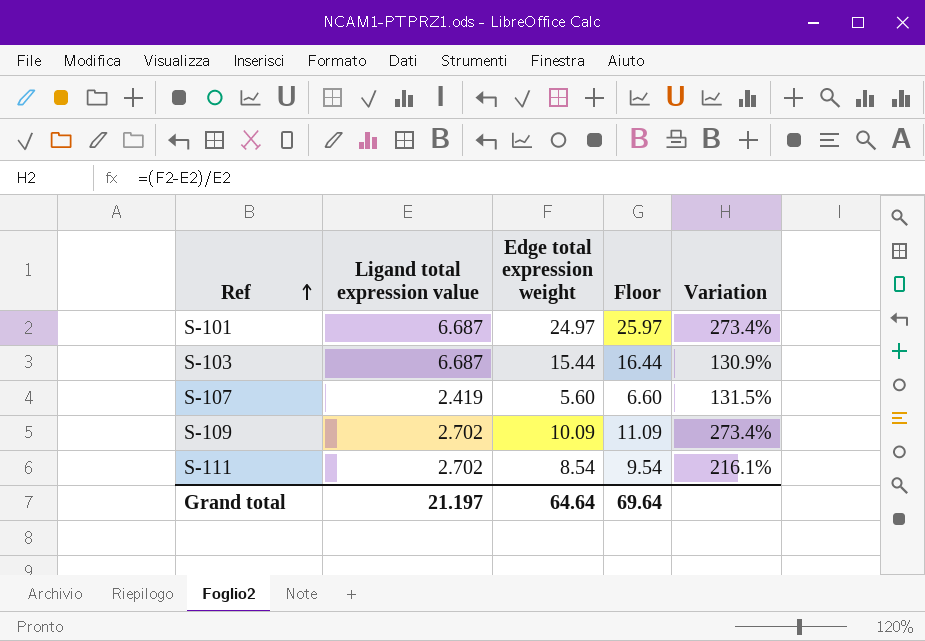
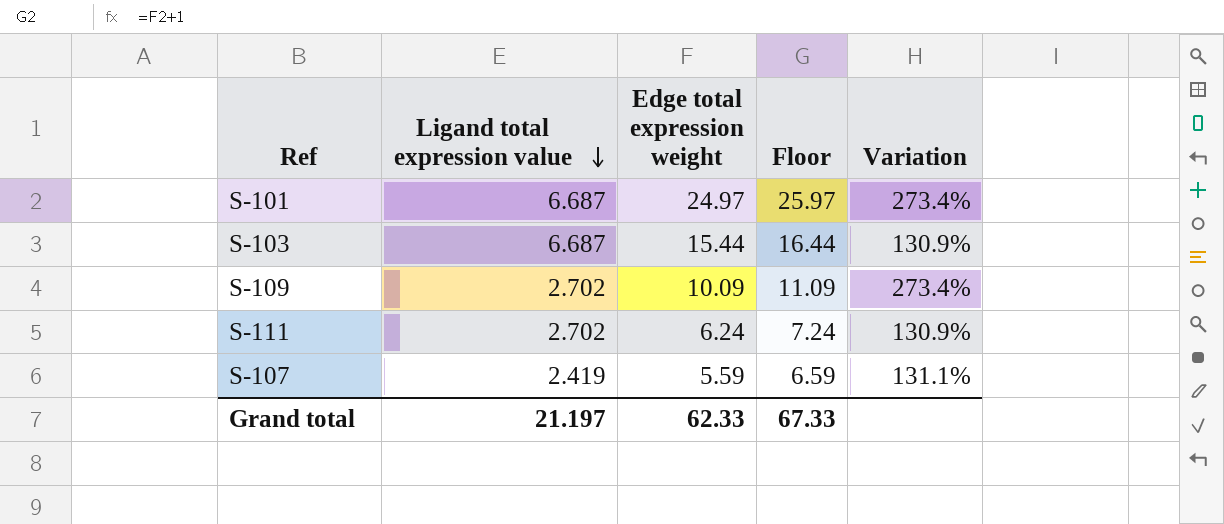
row order: Ref ascending -> Ligand total expression value descending
S-111 | Edge total expression weight: 8.54 -> 6.24
S-111 | Floor: 9.54 -> 7.24
S-111 | Variation: 216.1% -> 130.9%
S-107 | Edge total expression weight: 5.60 -> 5.59
S-107 | Floor: 6.60 -> 6.59
S-107 | Variation: 131.5% -> 131.1%
Grand total | Edge total expression weight: 64.64 -> 62.33
Grand total | Floor: 69.64 -> 67.33

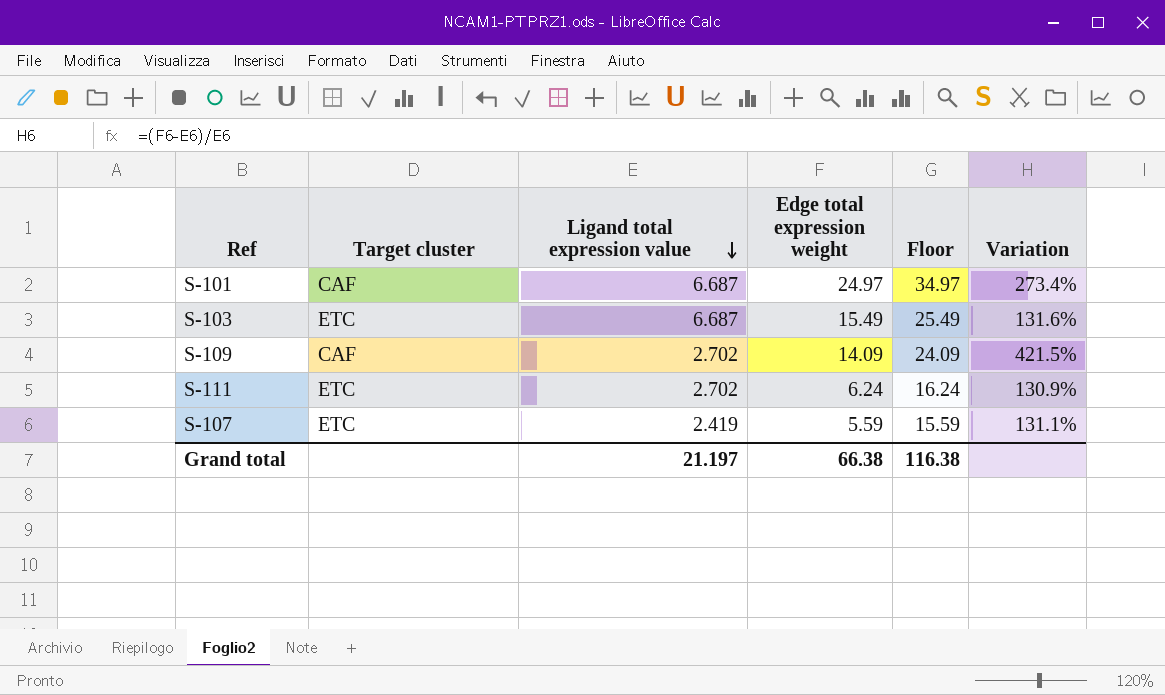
column Target cluster | position: none -> 2
column Floor | formula: [Edge total expression weight] + 1 -> [Edge total expression weight] + 10
S-103 | Edge total expression weight: 15.44 -> 15.49
S-103 | Variation: 130.9% -> 131.6%
S-109 | Edge total expression weight: 10.09 -> 14.09
S-109 | Variation: 273.4% -> 421.5%
Grand total | Edge total expression weight: 62.33 -> 66.38
Grand total | Floor: 67.33 -> 116.38

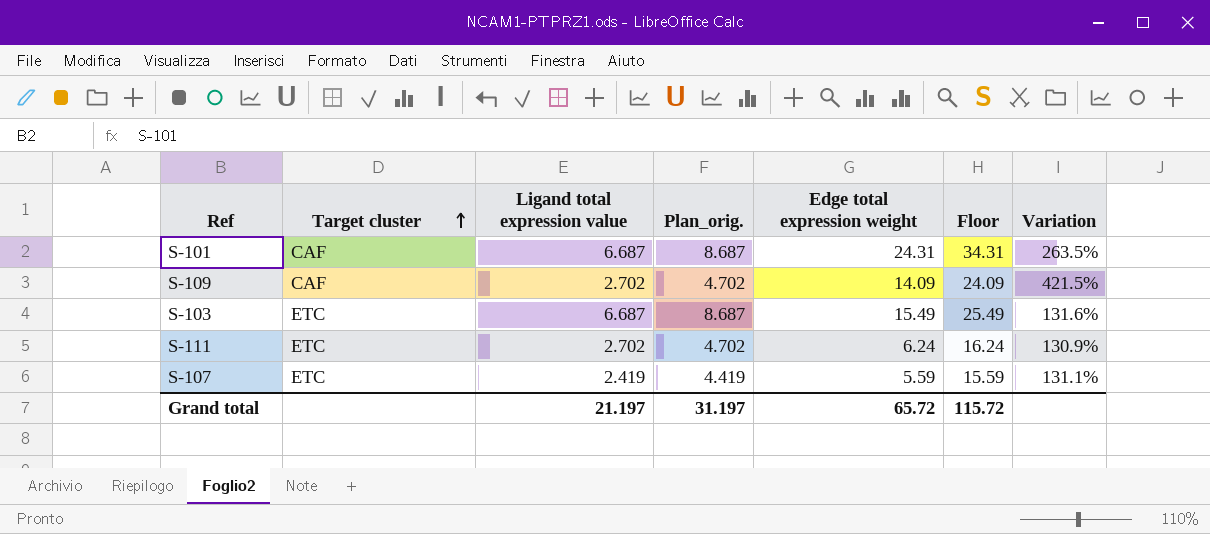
row order: Ligand total expression value descending -> Target cluster ascending
column Plan_orig. | formula: none -> [Ligand total expression value] + 2
S-101 | Edge total expression weight: 24.97 -> 24.31
S-101 | Floor: 34.97 -> 34.31
S-101 | Variation: 273.4% -> 263.5%
Grand total | Edge total expression weight: 66.38 -> 65.72
Grand total | Floor: 116.38 -> 115.72

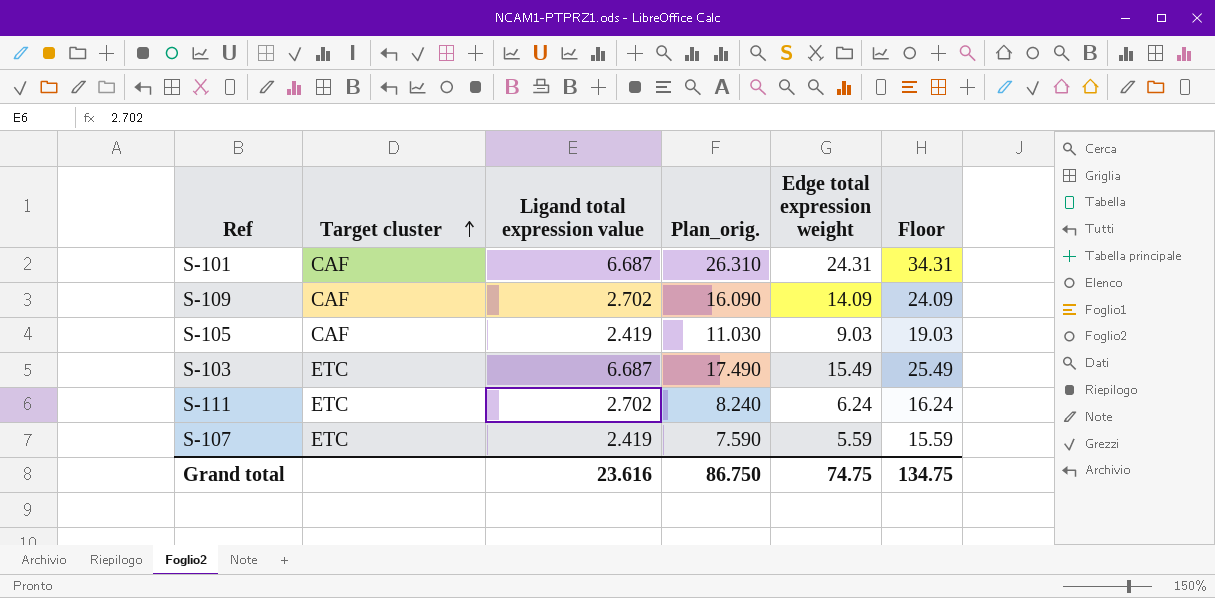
column Variation | formula: ([Edge total expression weight] - [Ligand total expression value]) / [Ligand total expression value] -> none
column Plan_orig. | formula: [Ligand total expression value] + 2 -> [Edge total expression weight] + 2
row S-105: none -> CAF | 2.419 | 11.030 | 9.03 | 19.03
Grand total | Ligand total expression value: 21.197 -> 23.616
Grand total | Plan_orig.: 31.197 -> 86.750
Grand total | Edge total expression weight: 65.72 -> 74.75
Grand total | Floor: 115.72 -> 134.75

